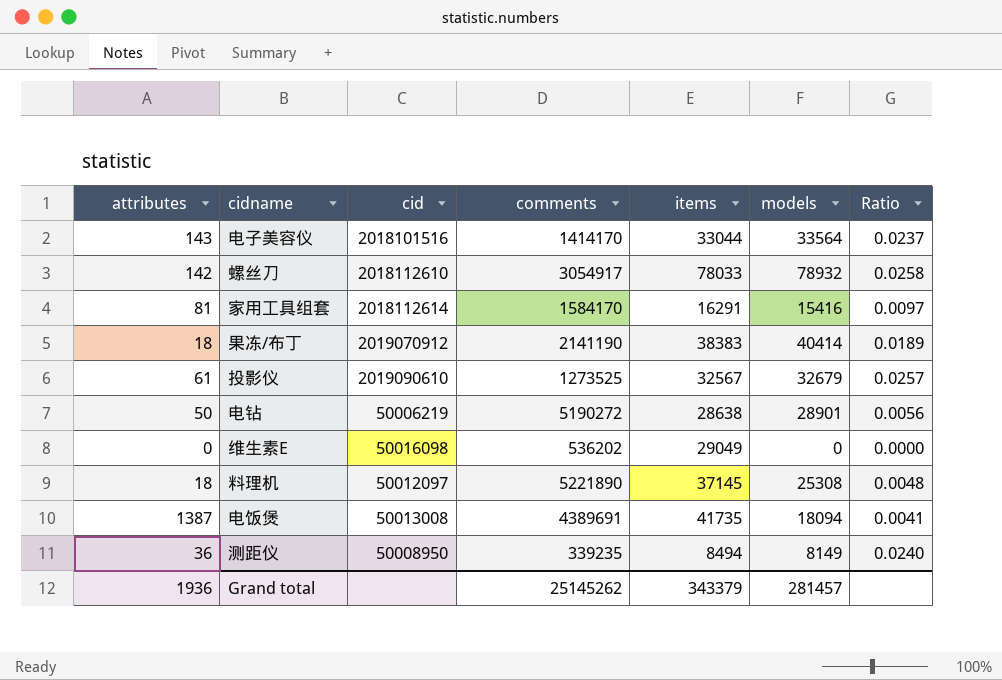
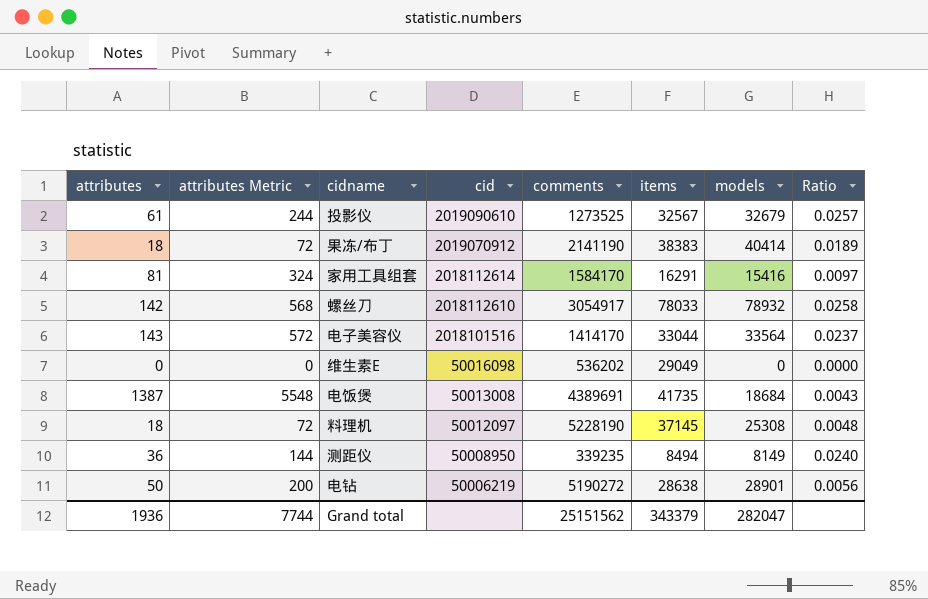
row order: none -> cid descending
column attributes Metric | formula: none -> [attributes] * 4
电饭煲 | models: 18094 -> 18684
电饭煲 | Ratio: 0.0041 -> 0.0043
料理机 | comments: 5221890 -> 5228190
Grand total | comments: 25145262 -> 25151562
Grand total | models: 281457 -> 282047

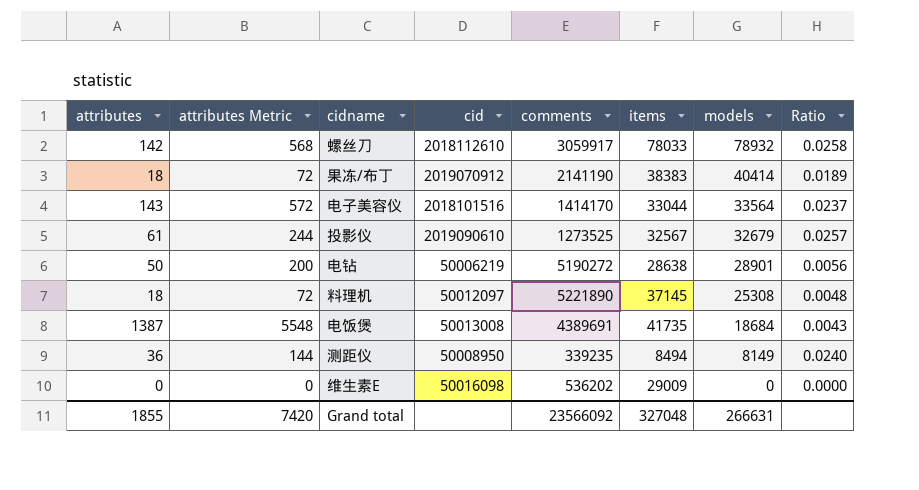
row order: cid descending -> models descending
row 家用工具组套: 81 | 324 | 2018112614 | 1584170 | 16291 | 15416 | 0.0097 -> none
螺丝刀 | comments: 3054917 -> 3059917
料理机 | comments: 5228190 -> 5221890
维生素E | items: 29049 -> 29009
Grand total | attributes: 1936 -> 1855
Grand total | attributes Metric: 7744 -> 7420
Grand total | comments: 25151562 -> 23566092
Grand total | items: 343379 -> 327048
Grand total | models: 282047 -> 266631

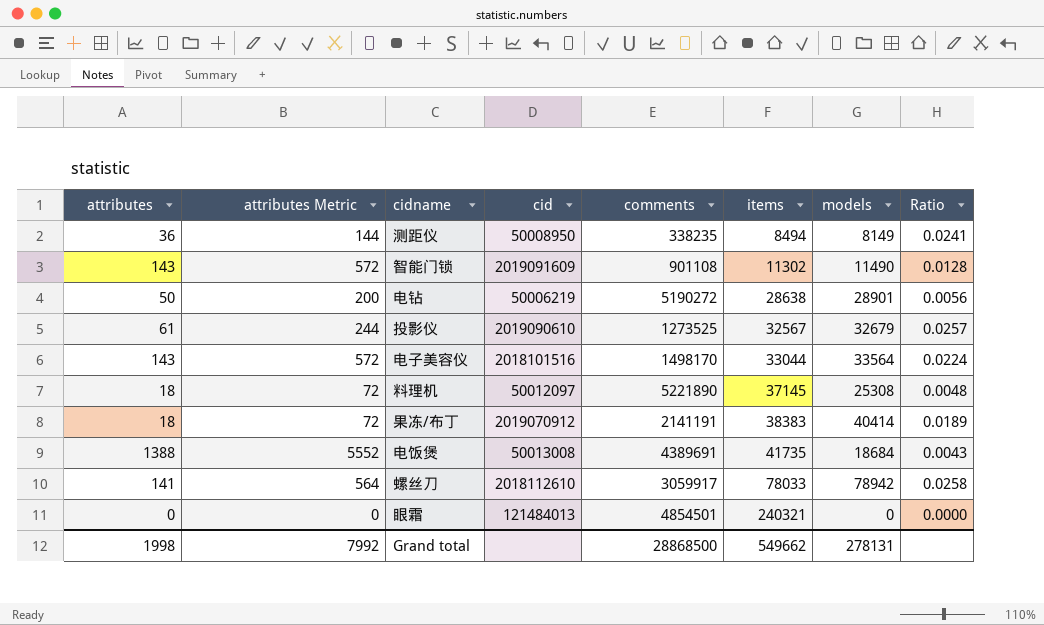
row order: models descending -> items ascending
row 维生素E: 0 | 0 | 50016098 | 536202 | 29009 | 0 | 0.0000 -> none
测距仪 | comments: 339235 -> 338235
测距仪 | Ratio: 0.0240 -> 0.0241
row 智能门锁: none -> 143 | 572 | 2019091609 | 901108 | 11302 | 11490 | 0.0128
电子美容仪 | comments: 1414170 -> 1498170
电子美容仪 | Ratio: 0.0237 -> 0.0224
果冻/布丁 | comments: 2141190 -> 2141191
电饭煲 | attributes: 1387 -> 1388
电饭煲 | attributes Metric: 5548 -> 5552
螺丝刀 | attributes: 142 -> 141
螺丝刀 | attributes Metric: 568 -> 564
螺丝刀 | models: 78932 -> 78942
row 眼霜: none -> 0 | 0 | 121484013 | 4854501 | 240321 | 0 | 0.0000
Grand total | attributes: 1855 -> 1998
Grand total | attributes Metric: 7420 -> 7992
Grand total | comments: 23566092 -> 28868500
Grand total | items: 327048 -> 549662
Grand total | models: 266631 -> 278131

